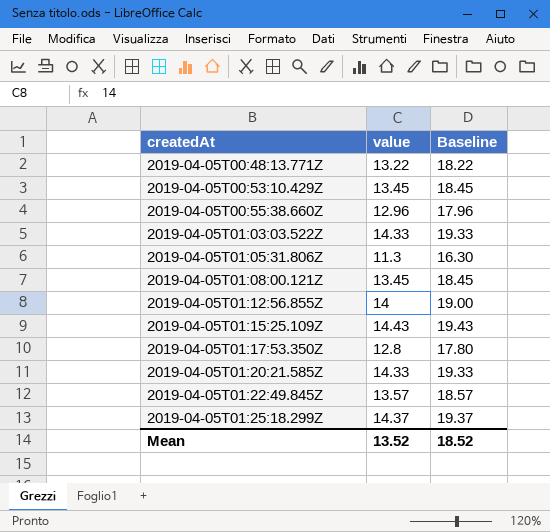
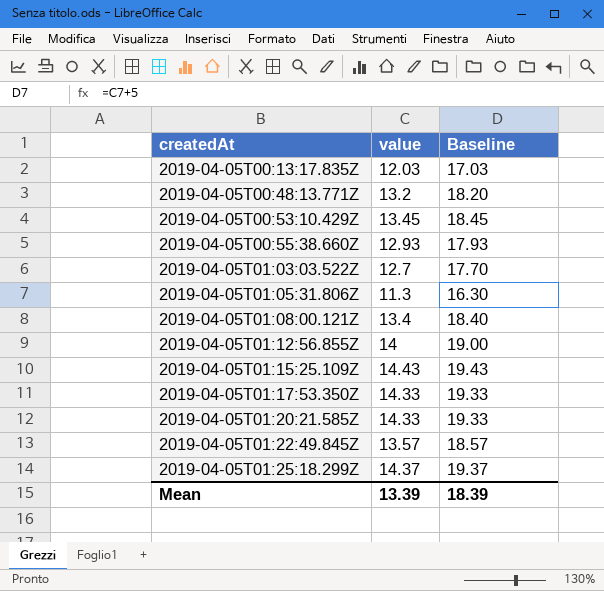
row 2019-04-05T00:13:17.835Z: none -> 12.03 | 17.03
2019-04-05T00:48:13.771Z | value: 13.22 -> 13.2
2019-04-05T00:48:13.771Z | Baseline: 18.22 -> 18.20
2019-04-05T00:55:38.660Z | value: 12.96 -> 12.93
2019-04-05T00:55:38.660Z | Baseline: 17.96 -> 17.93
2019-04-05T01:03:03.522Z | value: 14.33 -> 12.7
2019-04-05T01:03:03.522Z | Baseline: 19.33 -> 17.70
2019-04-05T01:08:00.121Z | value: 13.45 -> 13.4
2019-04-05T01:08:00.121Z | Baseline: 18.45 -> 18.40
2019-04-05T01:17:53.350Z | value: 12.8 -> 14.33
2019-04-05T01:17:53.350Z | Baseline: 17.80 -> 19.33
Mean | value: 13.52 -> 13.39
Mean | Baseline: 18.52 -> 18.39

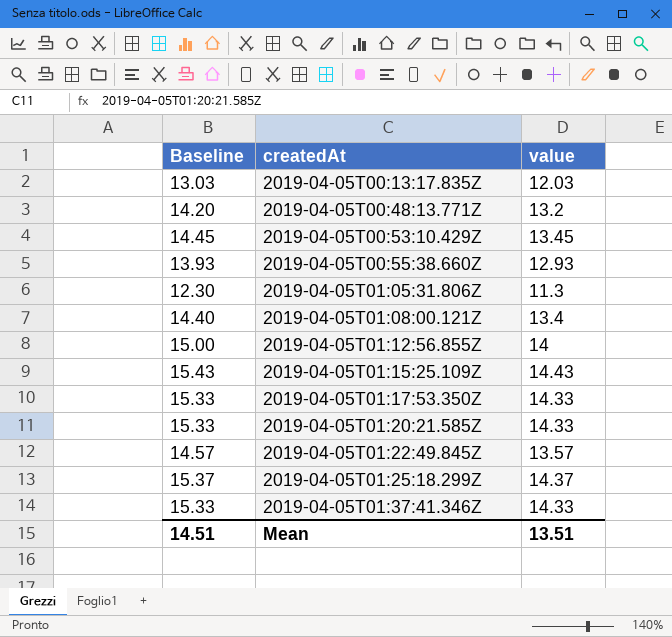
column Baseline | formula: [value] + 5 -> [value] + 1
column Baseline | position: 3 -> 1
row 2019-04-05T01:03:03.522Z: 12.7 | 17.70 -> none
row 2019-04-05T01:37:41.346Z: none -> 15.33 | 14.33
Mean | Baseline: 18.39 -> 14.51
Mean | value: 13.39 -> 13.51

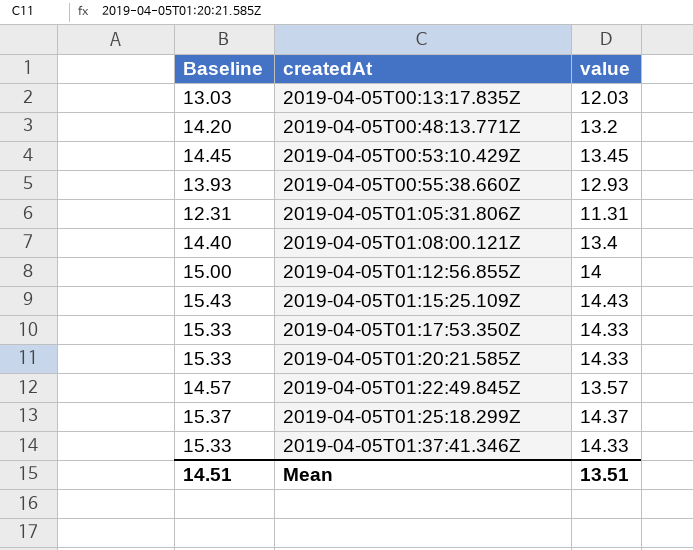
2019-04-05T01:05:31.806Z | Baseline: 12.30 -> 12.31
2019-04-05T01:05:31.806Z | value: 11.3 -> 11.31

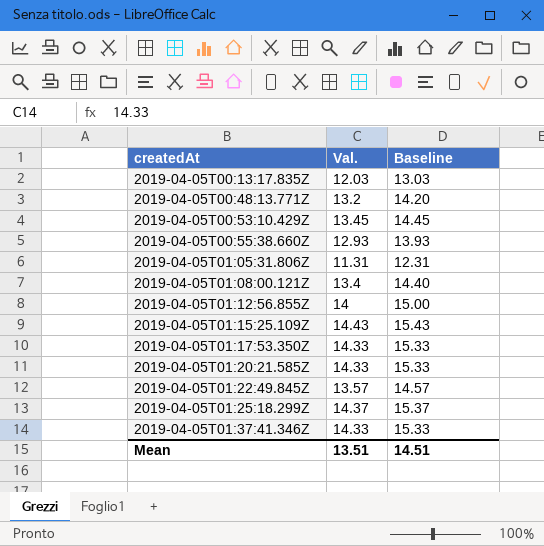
column name: value -> Val.
column Baseline | position: 1 -> 3

